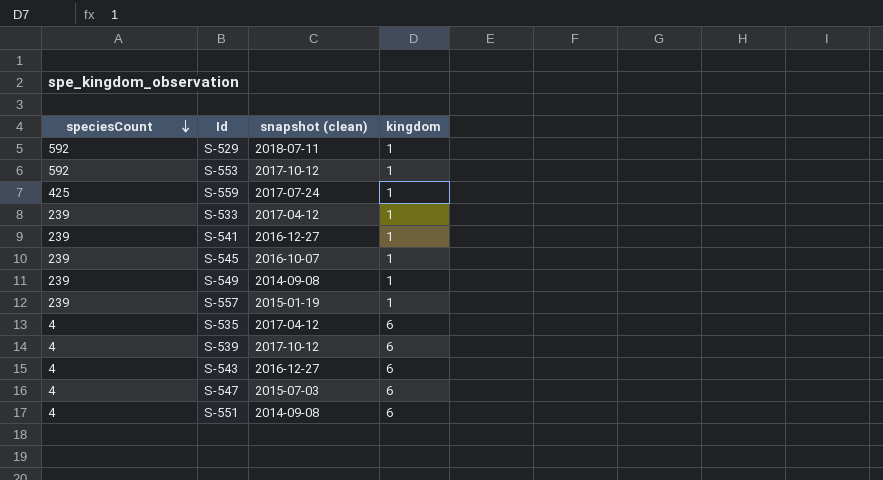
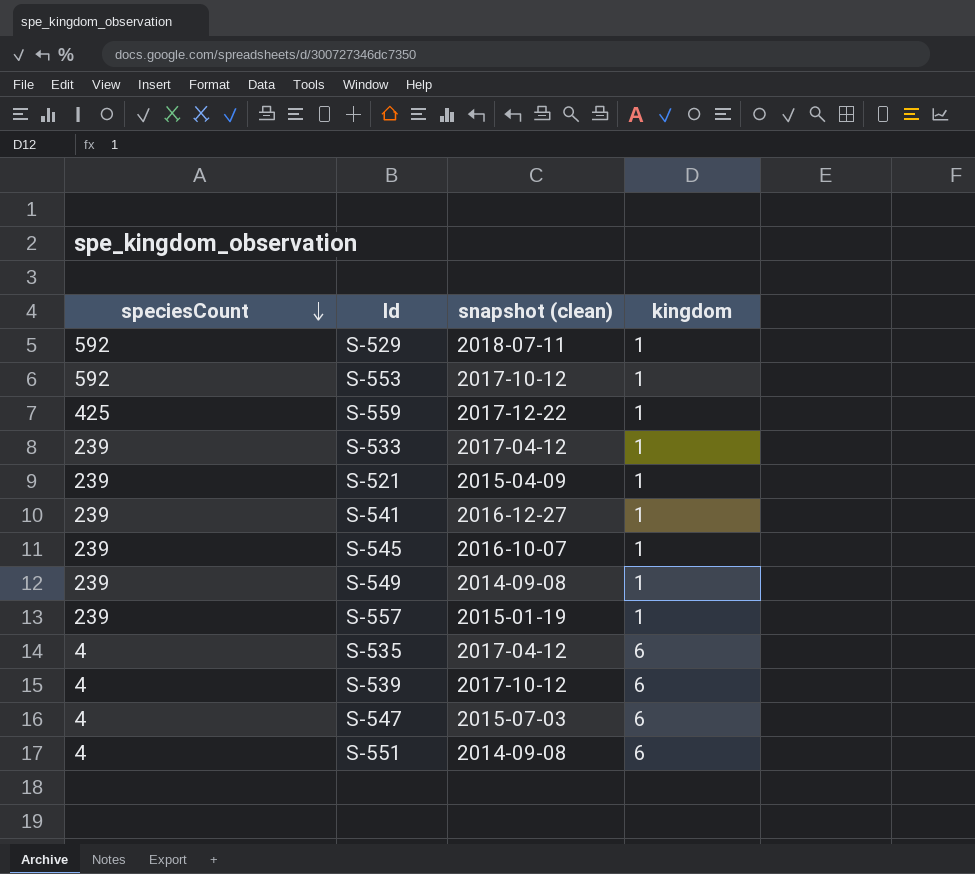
row S-543: 4 | 2016-12-27 | 6 -> none
S-559 | snapshot (clean): 2017-07-24 -> 2017-12-22
row S-521: none -> 239 | 2015-04-09 | 1

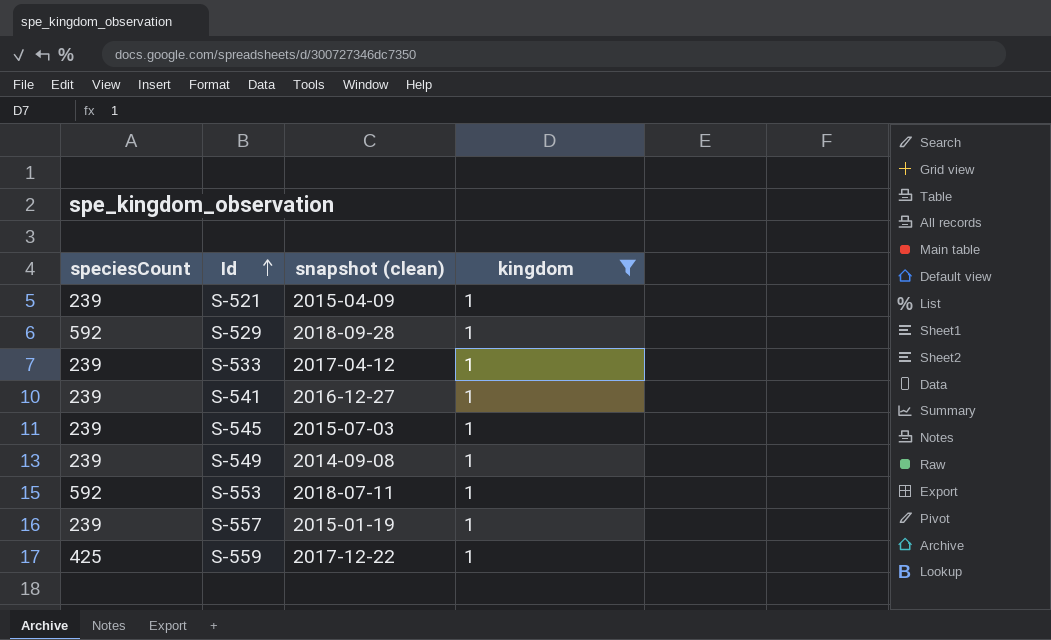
filter: none -> kingdom = 1
row order: speciesCount descending -> Id ascending
S-529 | snapshot (clean): 2018-07-11 -> 2018-09-28
S-545 | snapshot (clean): 2016-10-07 -> 2015-07-03
S-553 | snapshot (clean): 2017-10-12 -> 2018-07-11

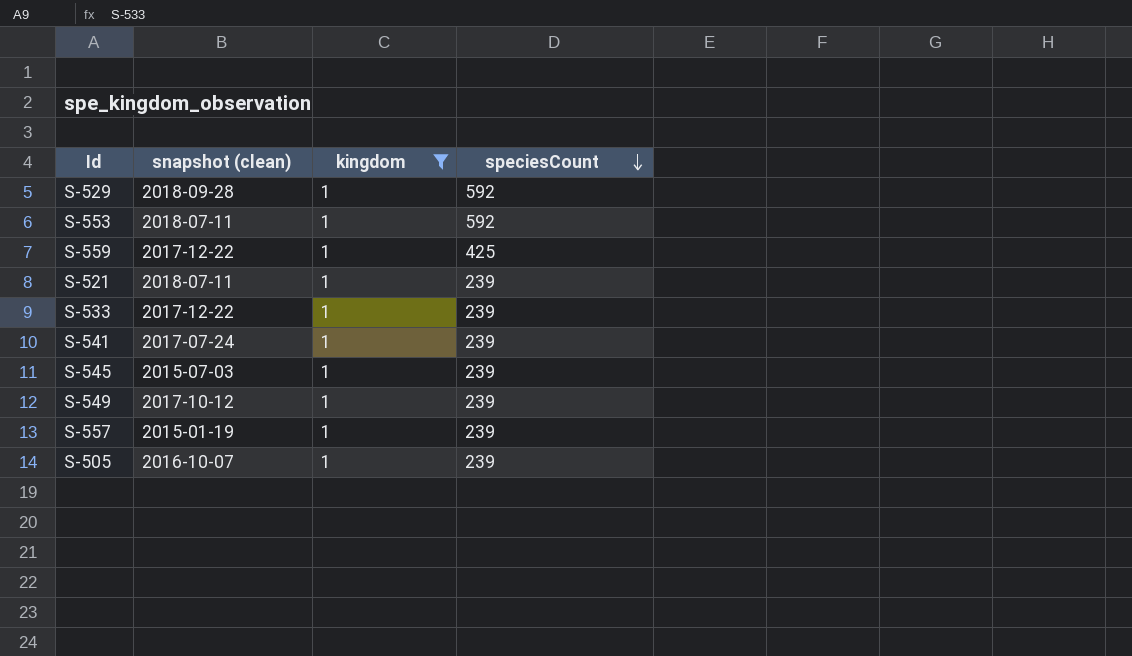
row order: Id ascending -> speciesCount descending
column speciesCount | position: 1 -> 4
S-521 | snapshot (clean): 2015-04-09 -> 2018-07-11
S-533 | snapshot (clean): 2017-04-12 -> 2017-12-22
S-541 | snapshot (clean): 2016-12-27 -> 2017-07-24
S-549 | snapshot (clean): 2014-09-08 -> 2017-10-12
row S-505: none -> 2016-10-07 | 1 | 239

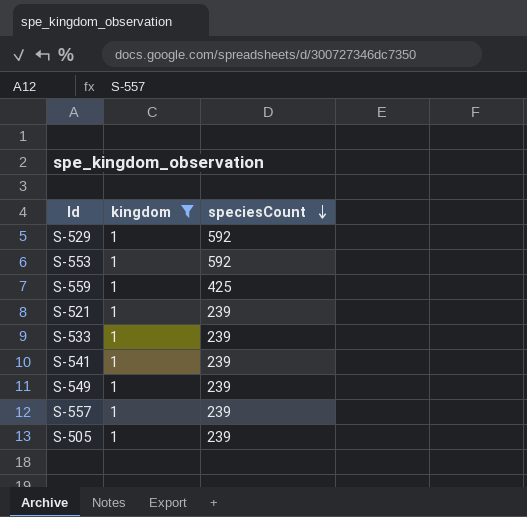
column snapshot (clean) | position: 2 -> none
row S-545: 2015-07-03 | 1 | 239 -> none

